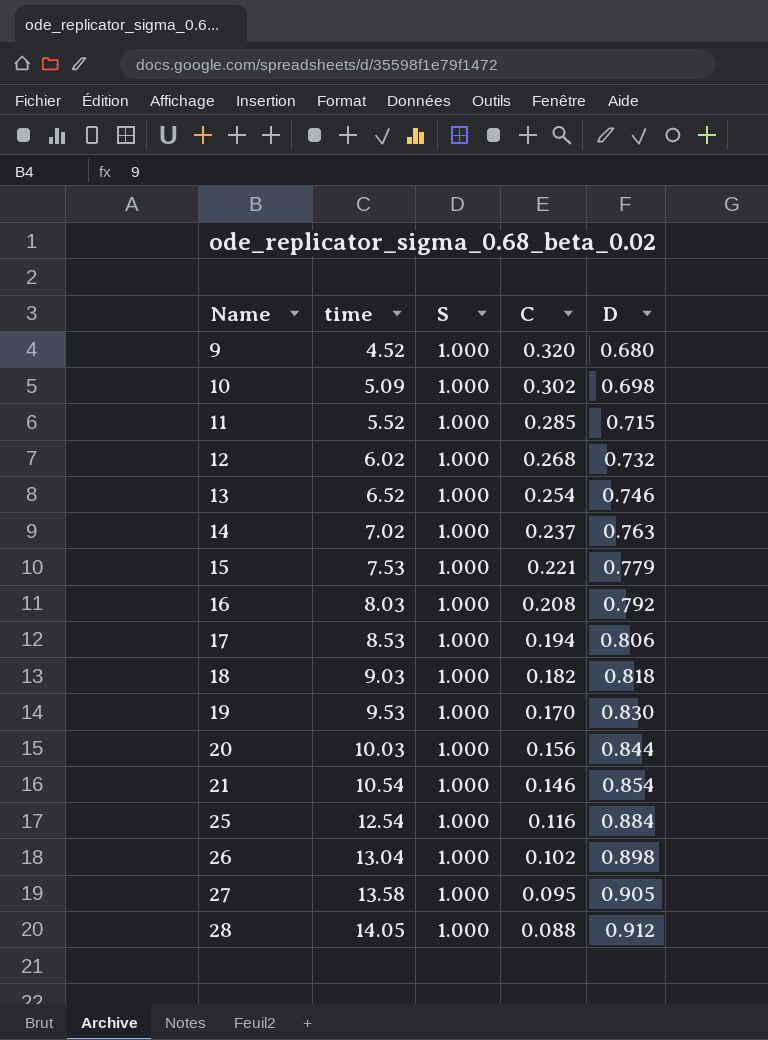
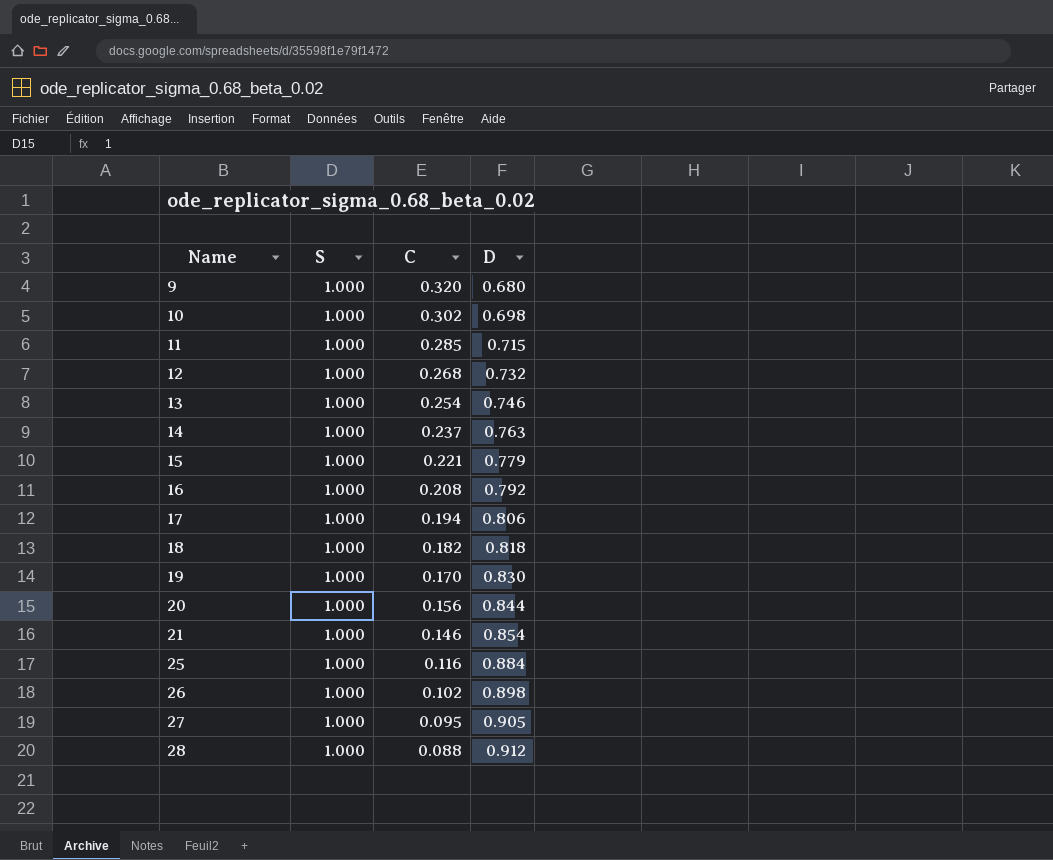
column time | position: 2 -> none

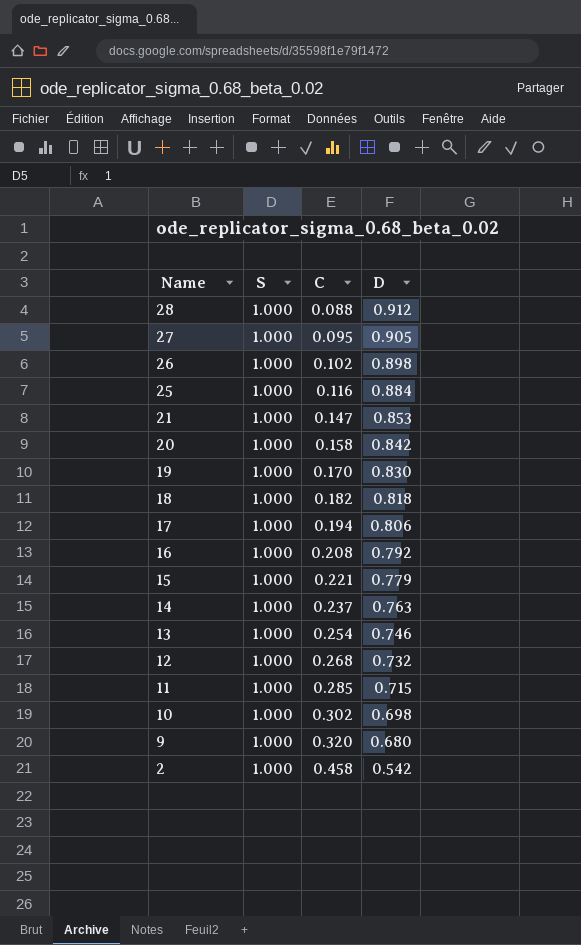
row order: Name ascending -> Name descending
21 | C: 0.146 -> 0.147
21 | D: 0.854 -> 0.853
20 | C: 0.156 -> 0.158
20 | D: 0.844 -> 0.842
row 2: none -> 1.000 | 0.458 | 0.542

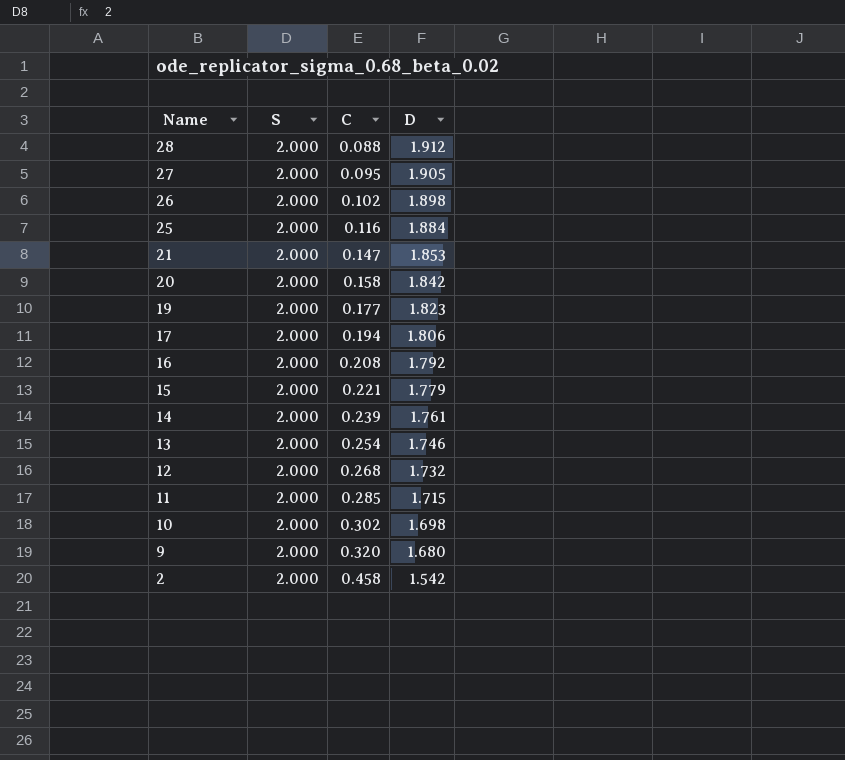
row 18: 1.000 | 0.182 | 0.818 -> none
28 | S: 1.000 -> 2.000
28 | D: 0.912 -> 1.912
27 | S: 1.000 -> 2.000
27 | D: 0.905 -> 1.905
26 | S: 1.000 -> 2.000
26 | D: 0.898 -> 1.898
25 | S: 1.000 -> 2.000
25 | D: 0.884 -> 1.884
21 | S: 1.000 -> 2.000
21 | D: 0.853 -> 1.853
20 | S: 1.000 -> 2.000
20 | D: 0.842 -> 1.842
19 | S: 1.000 -> 2.000
19 | C: 0.170 -> 0.177
19 | D: 0.830 -> 1.823
17 | S: 1.000 -> 2.000
17 | D: 0.806 -> 1.806
16 | S: 1.000 -> 2.000
16 | D: 0.792 -> 1.792
15 | S: 1.000 -> 2.000
15 | D: 0.779 -> 1.779
14 | S: 1.000 -> 2.000
14 | C: 0.237 -> 0.239
14 | D: 0.763 -> 1.761
13 | S: 1.000 -> 2.000
13 | D: 0.746 -> 1.746
12 | S: 1.000 -> 2.000
12 | D: 0.732 -> 1.732
11 | S: 1.000 -> 2.000
11 | D: 0.715 -> 1.715
10 | S: 1.000 -> 2.000
10 | D: 0.698 -> 1.698
9 | S: 1.000 -> 2.000
9 | D: 0.680 -> 1.680
2 | S: 1.000 -> 2.000
2 | D: 0.542 -> 1.542

